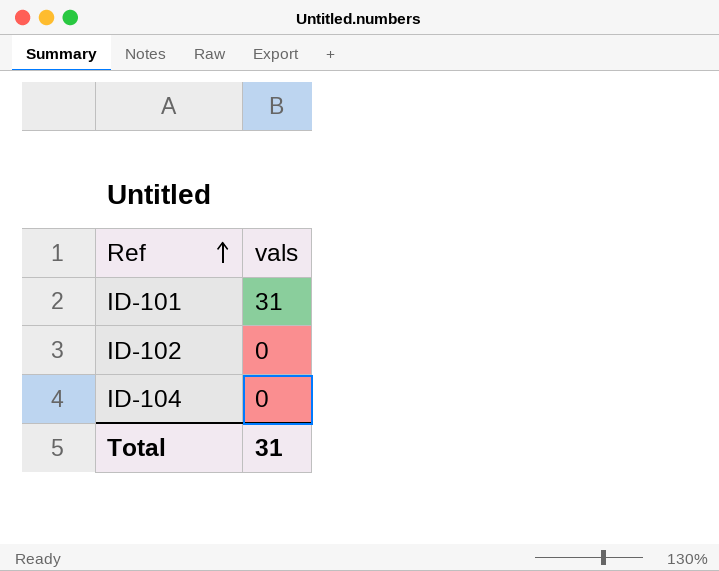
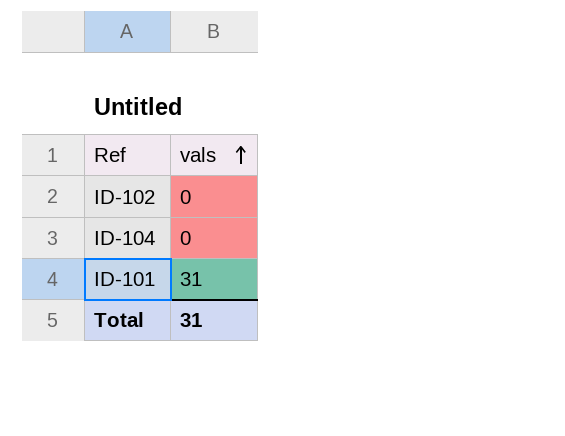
row order: Ref ascending -> vals ascending

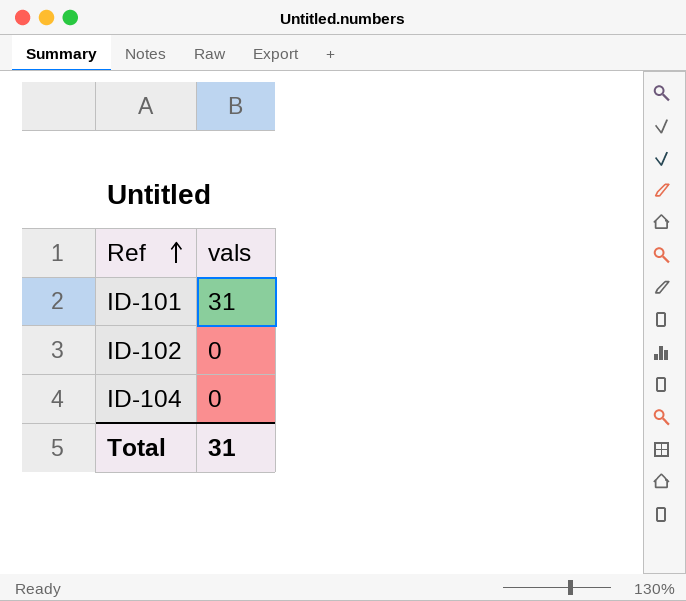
row order: vals ascending -> Ref ascending

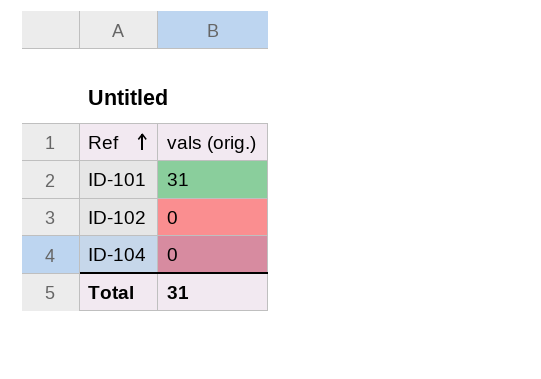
column name: vals -> vals (orig.)

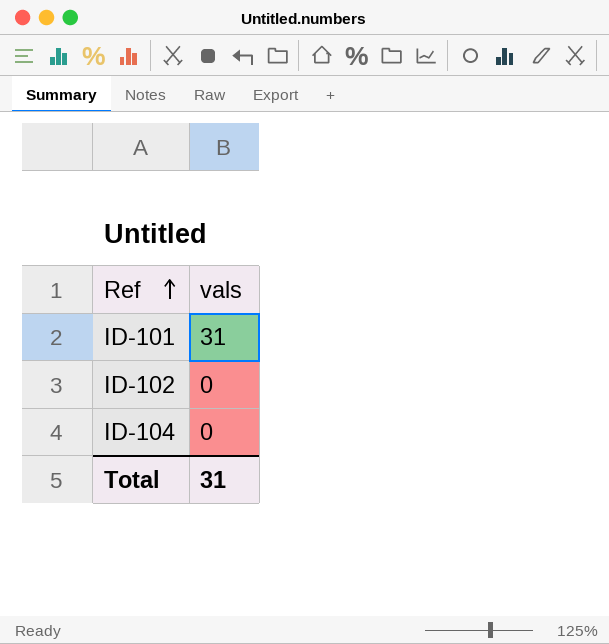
column name: vals (orig.) -> vals

